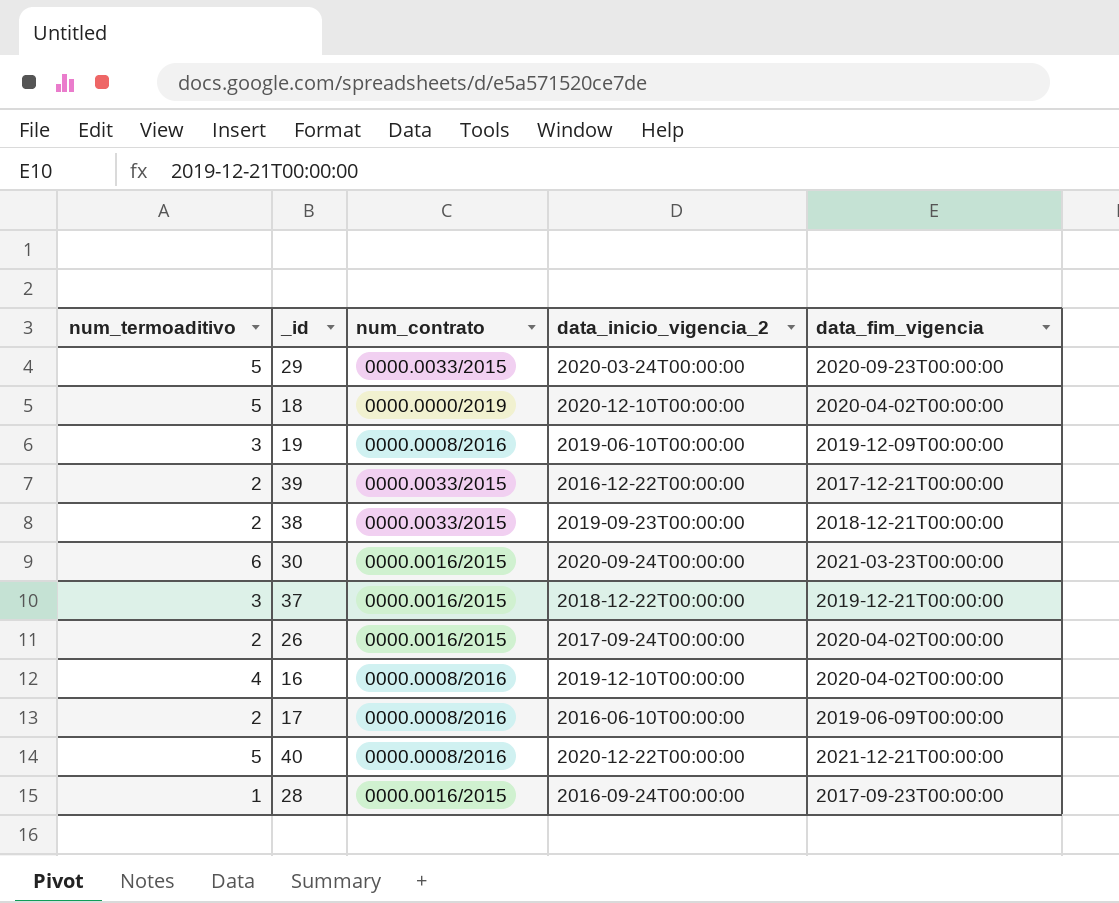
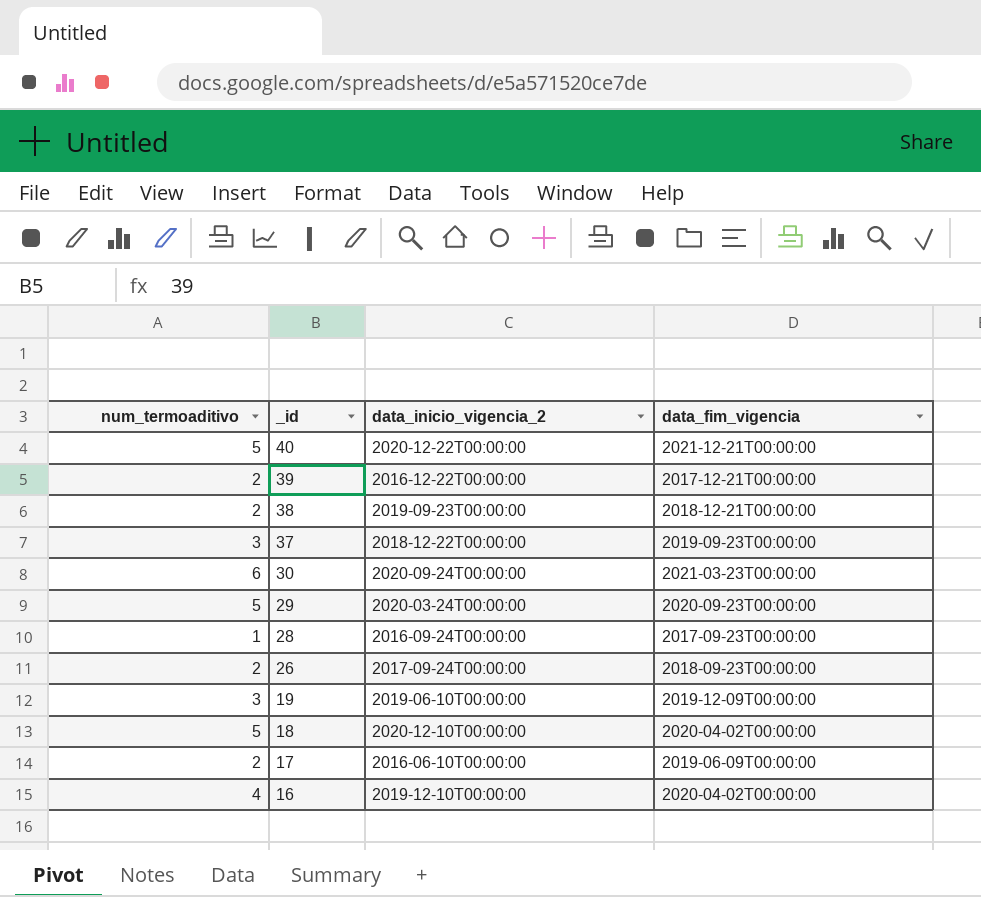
row order: none -> _id descending
column num_contrato | position: 3 -> none
37 | data_fim_vigencia: 2019-12-21T00:00:00 -> 2019-09-23T00:00:00
26 | data_fim_vigencia: 2020-04-02T00:00:00 -> 2018-09-23T00:00:00

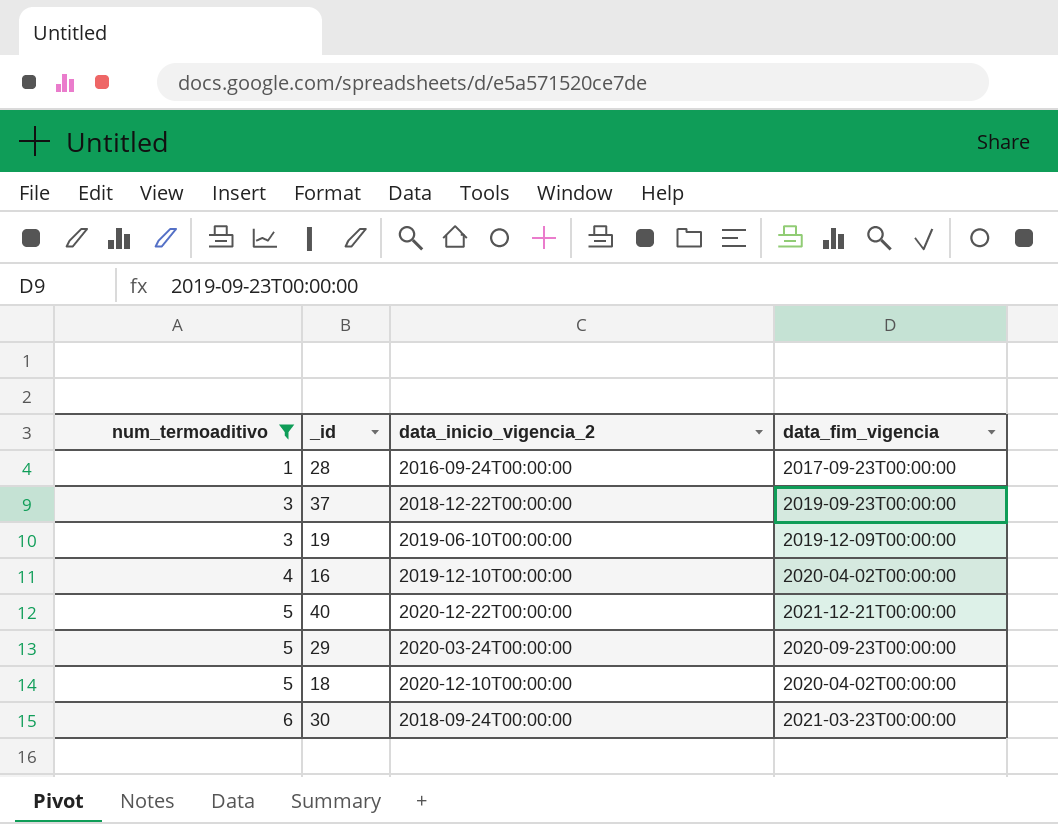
filter: none -> num_termoaditivo != 2
row order: _id descending -> num_termoaditivo ascending
30 | data_inicio_vigencia_2: 2020-09-24T00:00:00 -> 2018-09-24T00:00:00

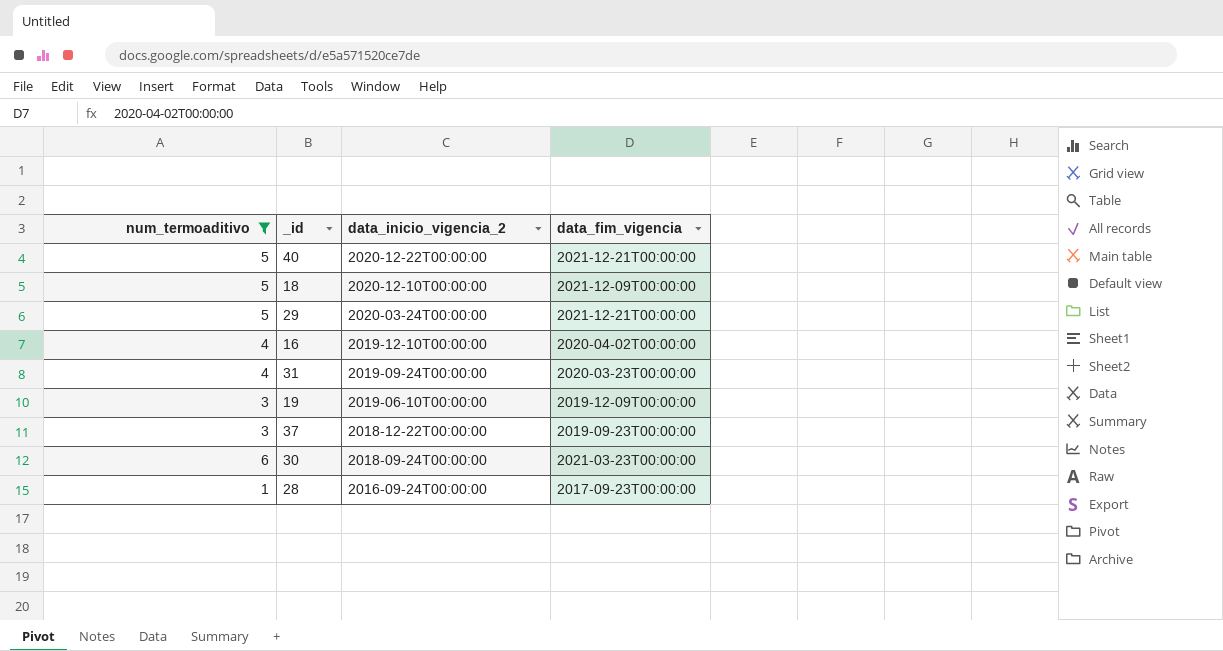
row order: num_termoaditivo ascending -> data_inicio_vigencia_2 descending
18 | data_fim_vigencia: 2020-04-02T00:00:00 -> 2021-12-09T00:00:00
29 | data_fim_vigencia: 2020-09-23T00:00:00 -> 2021-12-21T00:00:00
row 31: none -> 4 | 2019-09-24T00:00:00 | 2020-03-23T00:00:00

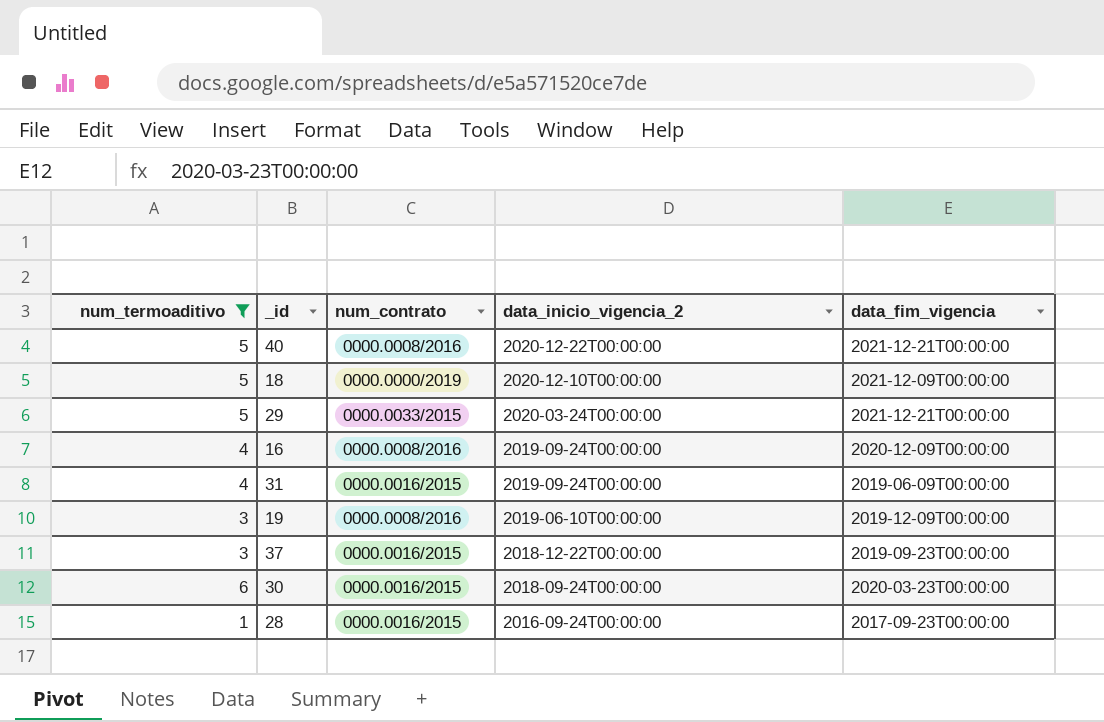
column num_contrato | position: none -> 3
16 | data_inicio_vigencia_2: 2019-12-10T00:00:00 -> 2019-09-24T00:00:00
16 | data_fim_vigencia: 2020-04-02T00:00:00 -> 2020-12-09T00:00:00
31 | data_fim_vigencia: 2020-03-23T00:00:00 -> 2019-06-09T00:00:00
30 | data_fim_vigencia: 2021-03-23T00:00:00 -> 2020-03-23T00:00:00

